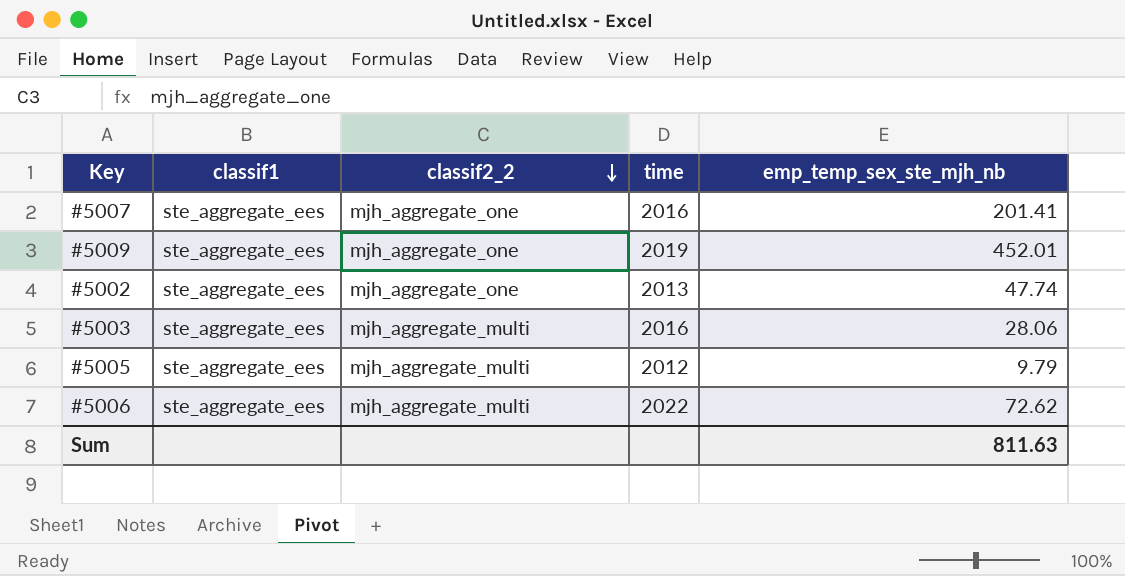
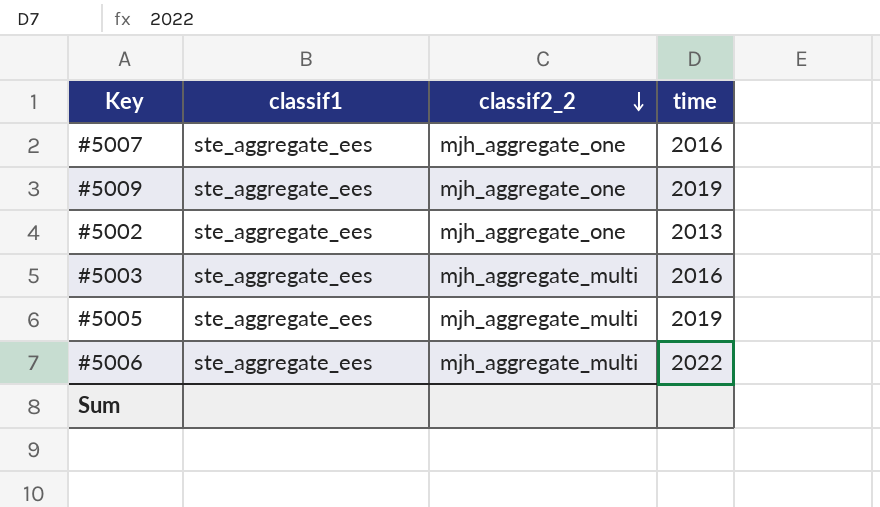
column emp_temp_sex_ste_mjh_nb | position: 5 -> none
#5005 | time: 2012 -> 2019

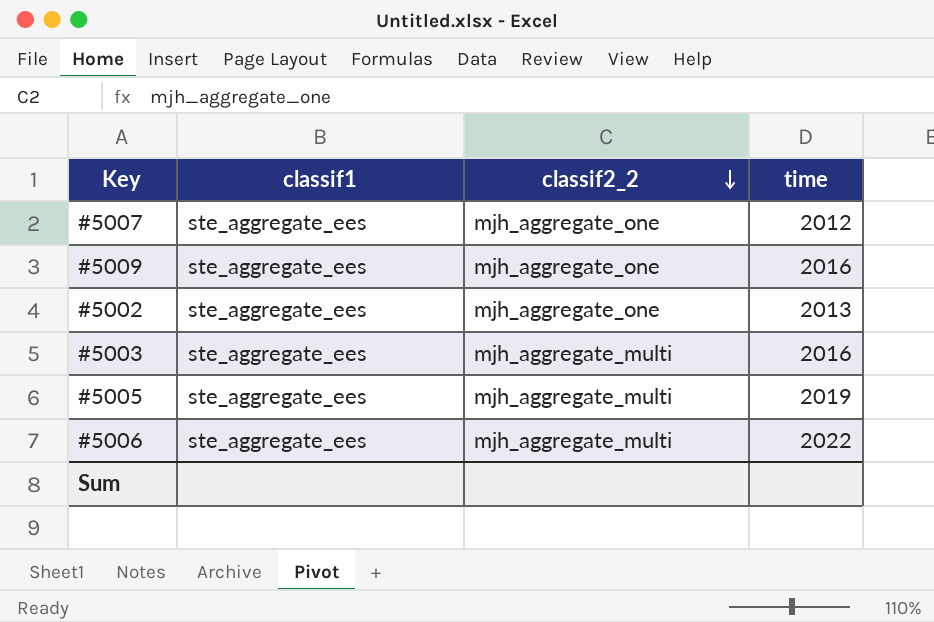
#5007 | time: 2016 -> 2012
#5009 | time: 2019 -> 2016

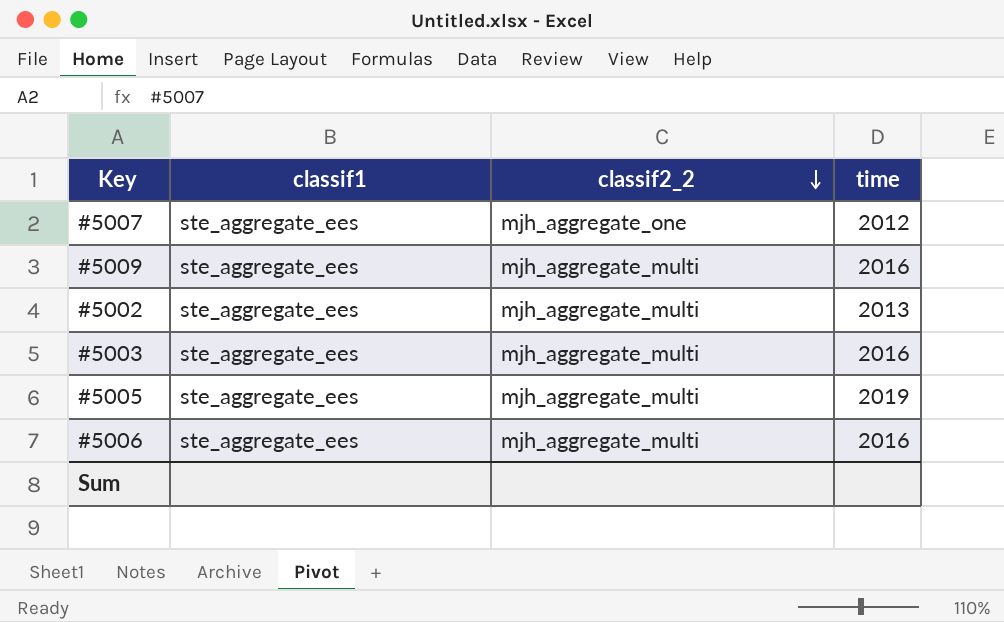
#5009 | classif2_2: mjh_aggregate_one -> mjh_aggregate_multi
#5002 | classif2_2: mjh_aggregate_one -> mjh_aggregate_multi
#5006 | time: 2022 -> 2016

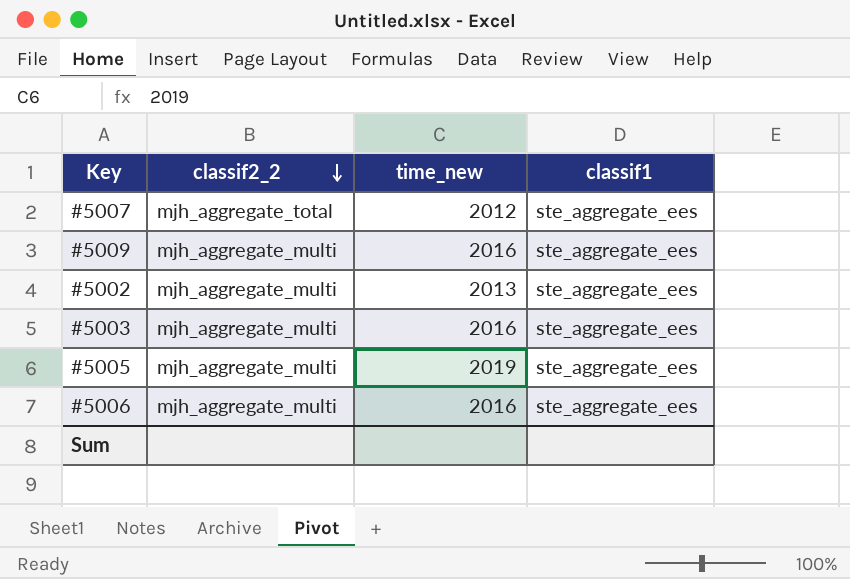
column name: time -> time_new
column classif1 | position: 2 -> 4
#5007 | classif2_2: mjh_aggregate_one -> mjh_aggregate_total

